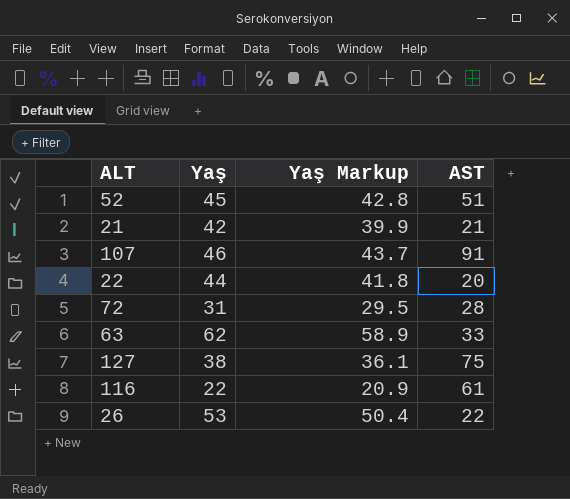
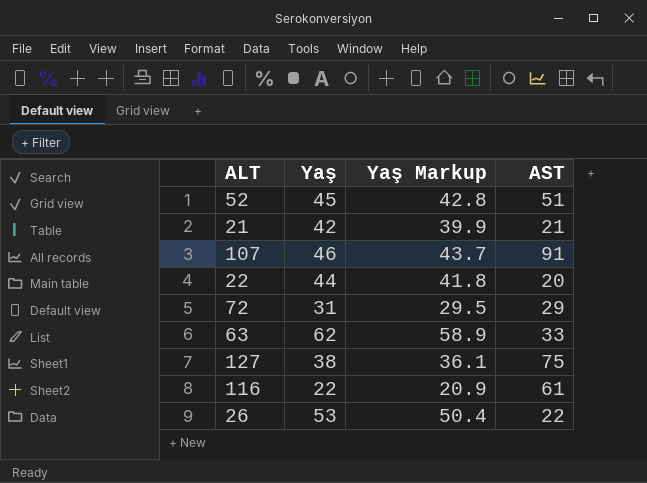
72 | AST: 28 -> 29

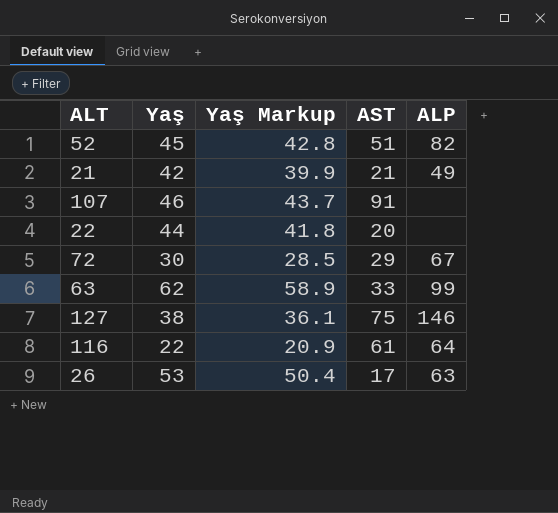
column ALP | position: none -> 5
72 | Yaş: 31 -> 30
72 | Yaş Markup: 29.5 -> 28.5
26 | AST: 22 -> 17

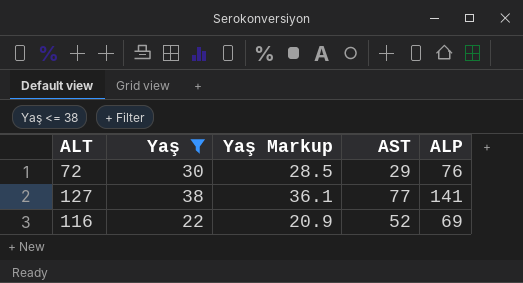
filter: none -> Yaş <= 38
72 | ALP: 67 -> 76
127 | AST: 75 -> 77
127 | ALP: 146 -> 141
116 | AST: 61 -> 52
116 | ALP: 64 -> 69

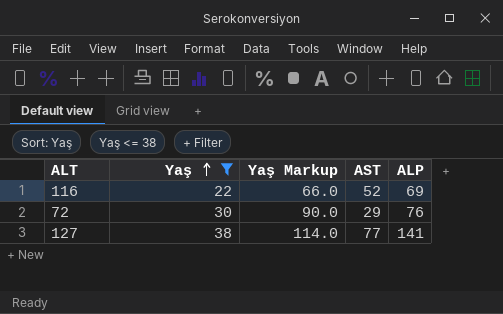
row order: none -> Yaş ascending
column Yaş Markup | formula: [Yaş] * 0.95 -> [Yaş] * 3

